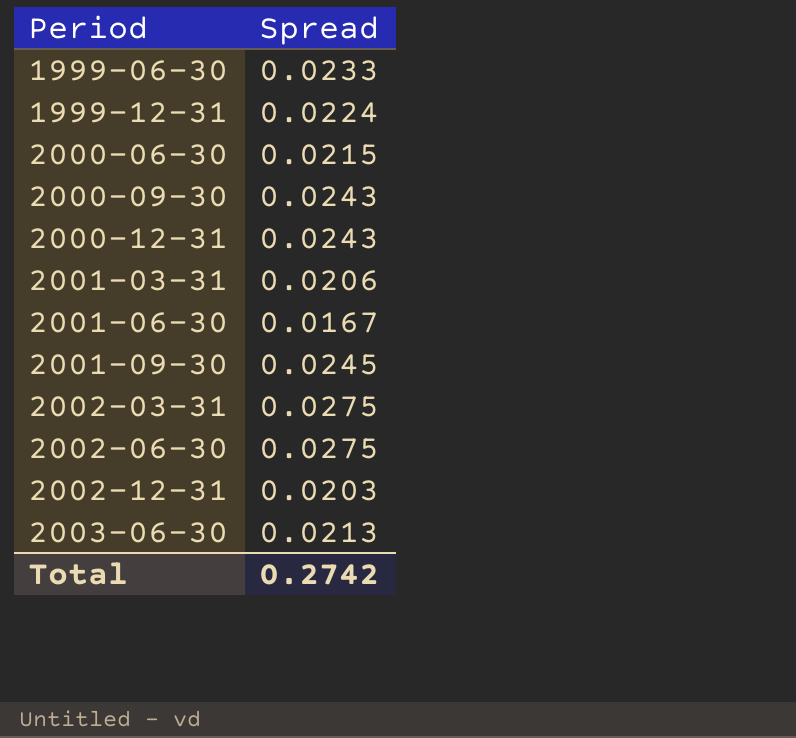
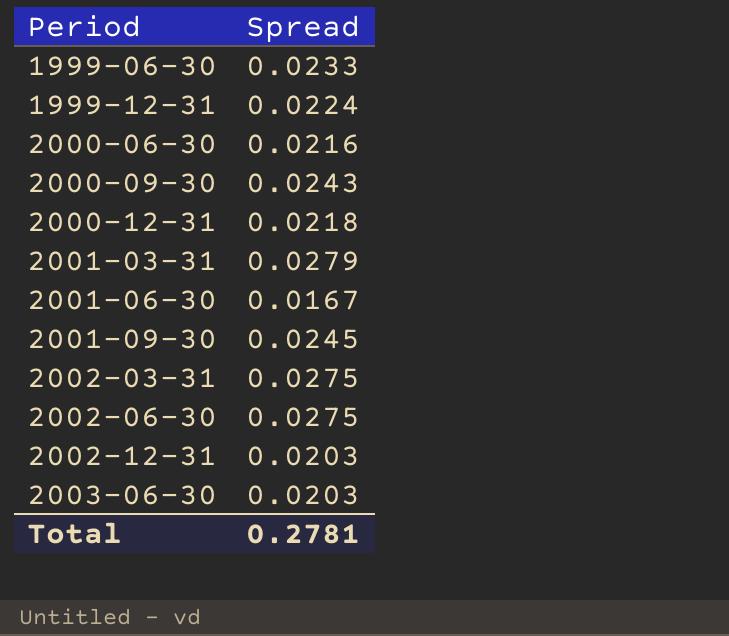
2000-06-30 | Spread: 0.0215 -> 0.0216
2000-12-31 | Spread: 0.0243 -> 0.0218
2001-03-31 | Spread: 0.0206 -> 0.0279
2003-06-30 | Spread: 0.0213 -> 0.0203
Total | Spread: 0.2742 -> 0.2781

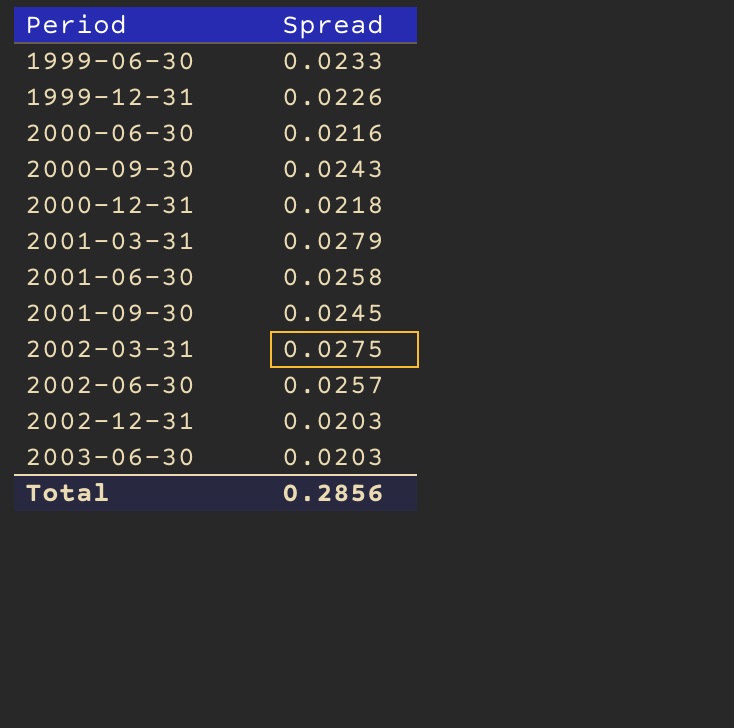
1999-12-31 | Spread: 0.0224 -> 0.0226
2001-06-30 | Spread: 0.0167 -> 0.0258
2002-06-30 | Spread: 0.0275 -> 0.0257
Total | Spread: 0.2781 -> 0.2856

